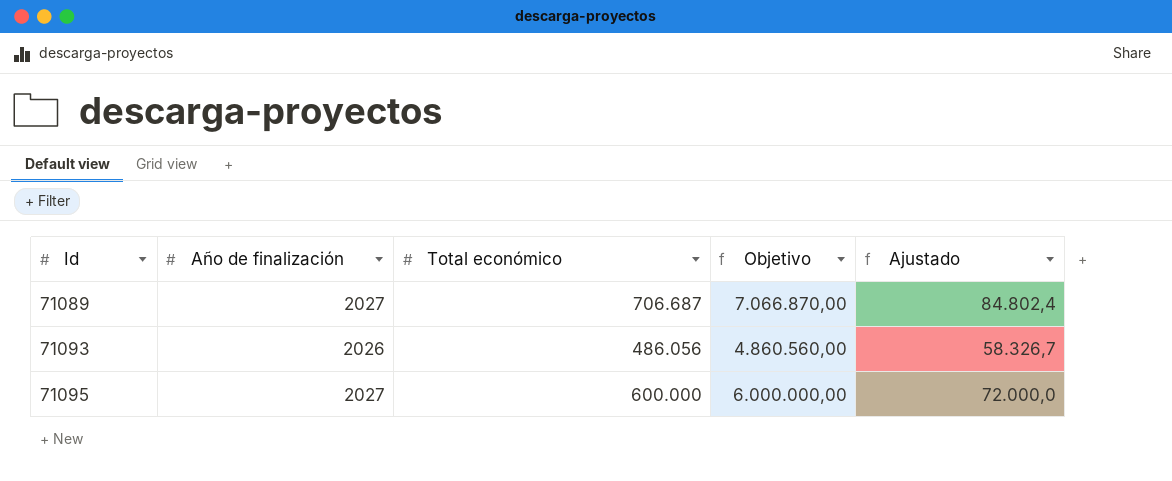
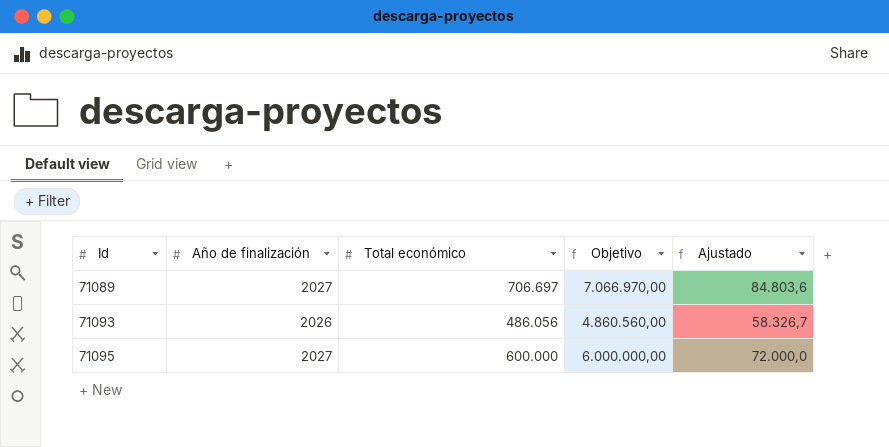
71089 | Total económico: 706.687 -> 706.697
71089 | Objetivo: 7.066.870,00 -> 7.066.970,00
71089 | Ajustado: 84.802,4 -> 84.803,6

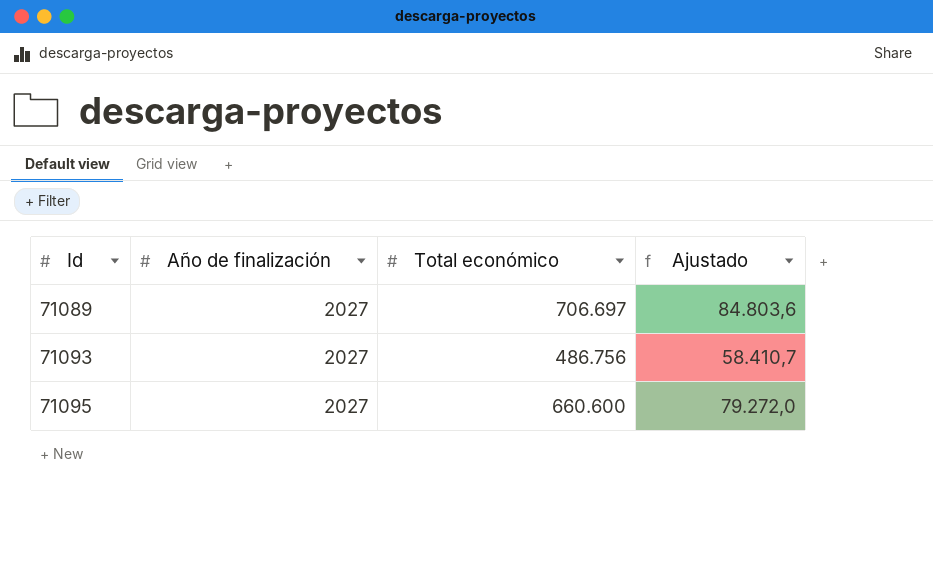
column Objetivo | formula: [Total económico] * 10 -> none
71093 | Año de finalización: 2026 -> 2027
71093 | Total económico: 486.056 -> 486.756
71093 | Ajustado: 58.326,7 -> 58.410,7
71095 | Total económico: 600.000 -> 660.600
71095 | Ajustado: 72.000,0 -> 79.272,0

